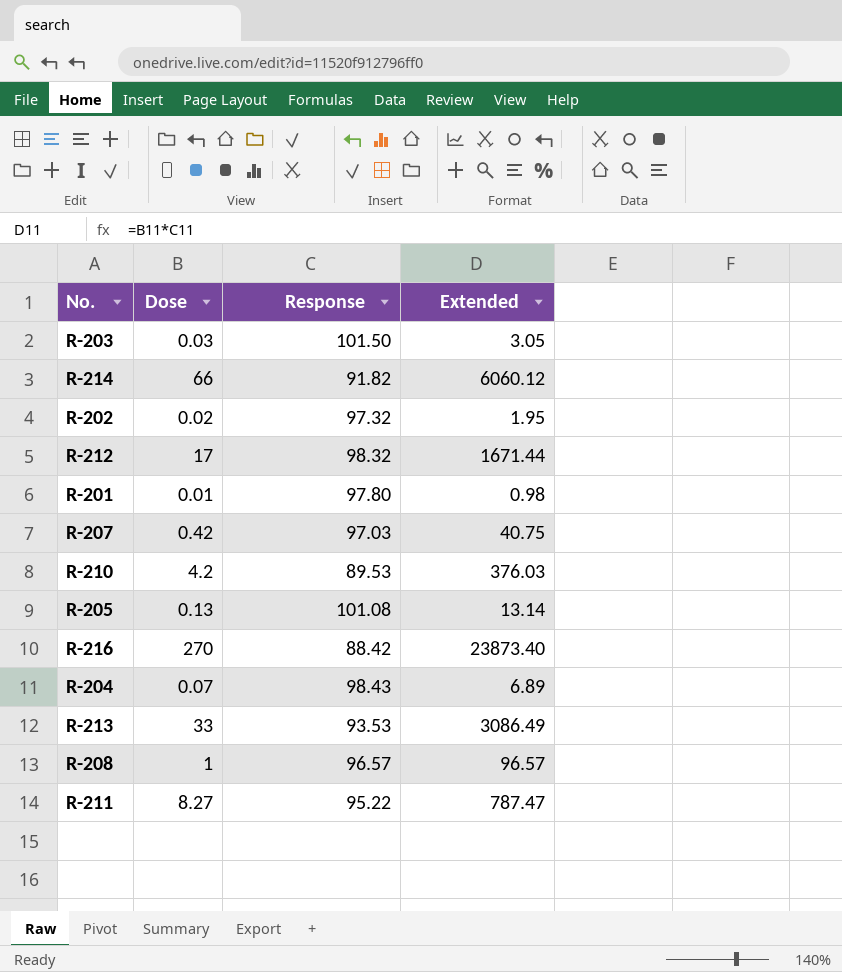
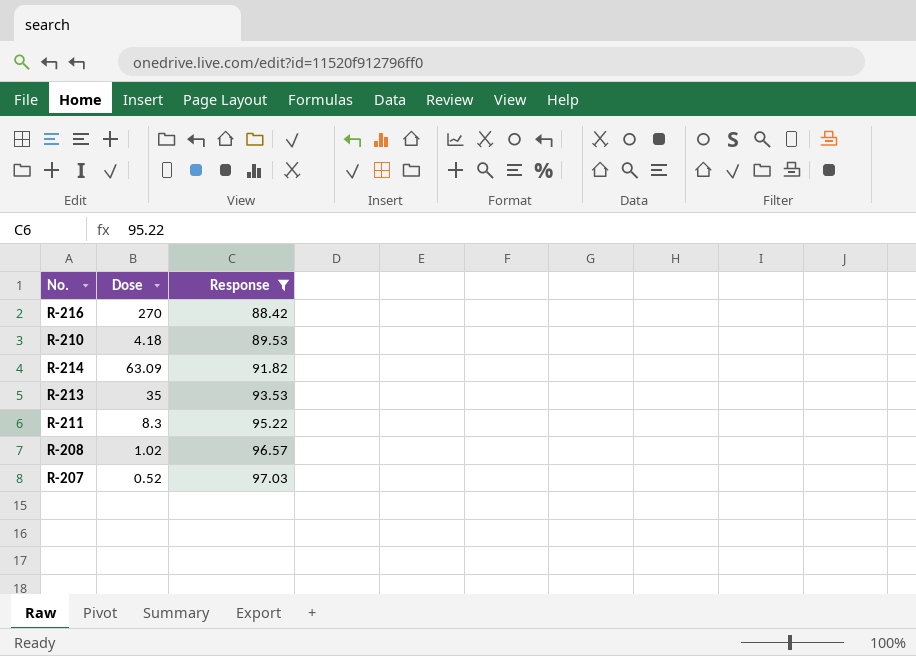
filter: none -> Response <= 97.03
row order: none -> Response ascending
column Extended | formula: [Dose] * [Response] -> none
R-210 | Dose: 4.2 -> 4.18
R-214 | Dose: 66 -> 63.09
R-213 | Dose: 33 -> 35
R-211 | Dose: 8.27 -> 8.3
R-208 | Dose: 1 -> 1.02
R-207 | Dose: 0.42 -> 0.52

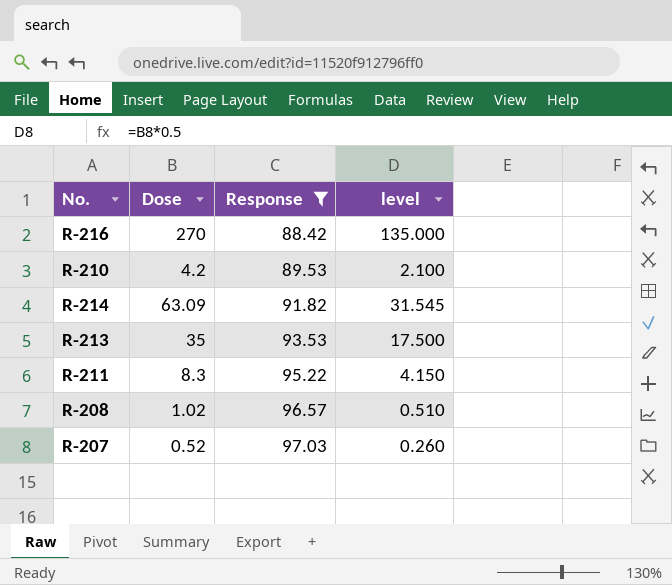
column level | formula: none -> [Dose] * 0.5
R-210 | Dose: 4.18 -> 4.2

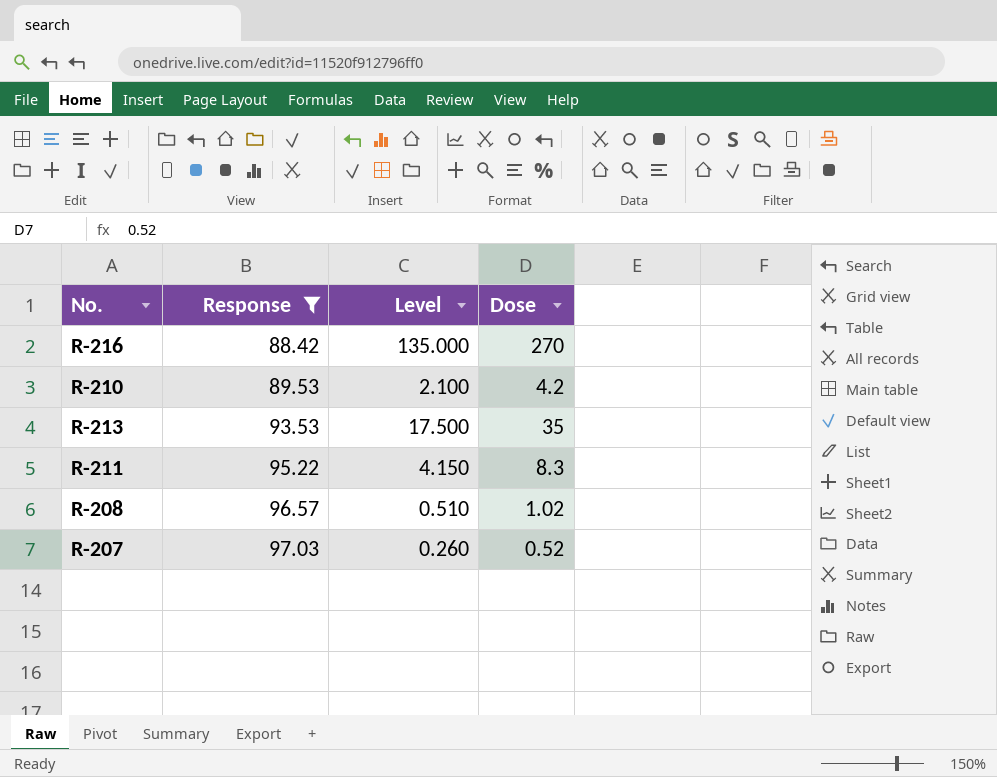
column name: level -> Level
column Dose | position: 2 -> 4
row R-214: 63.09 | 91.82 | 31.545 -> none

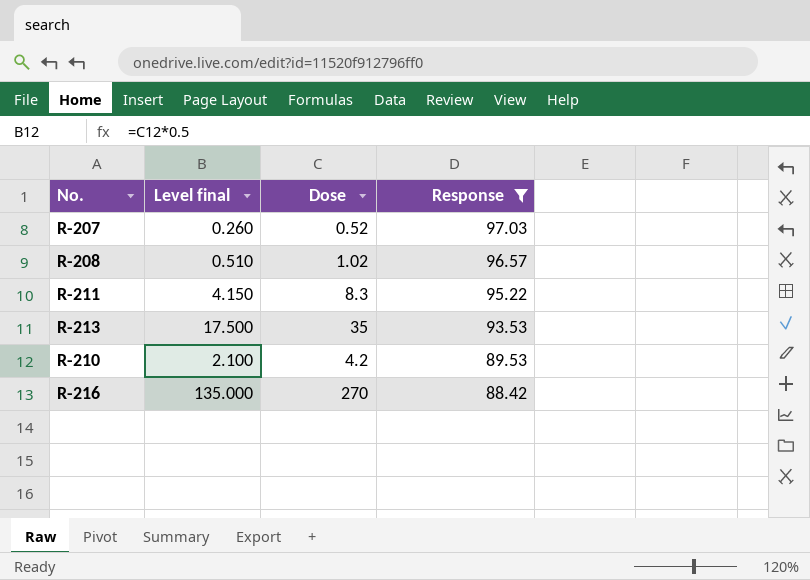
row order: Response ascending -> Response descending
column name: Level -> Level final
column Response | position: 2 -> 4

